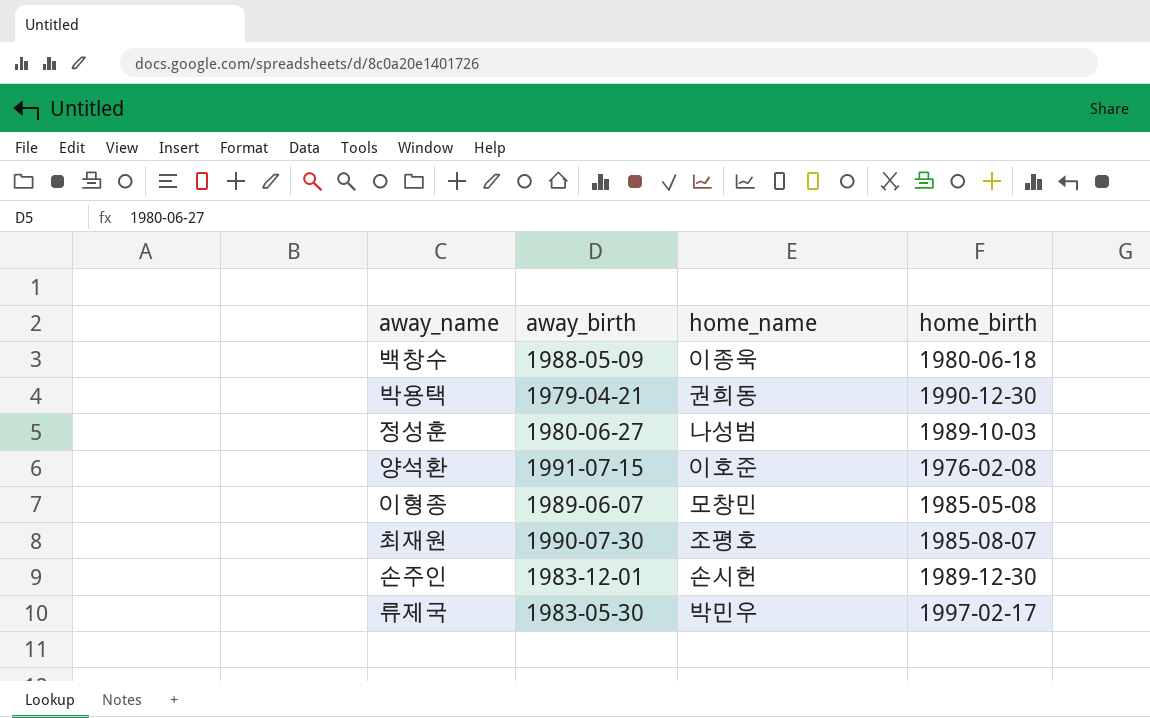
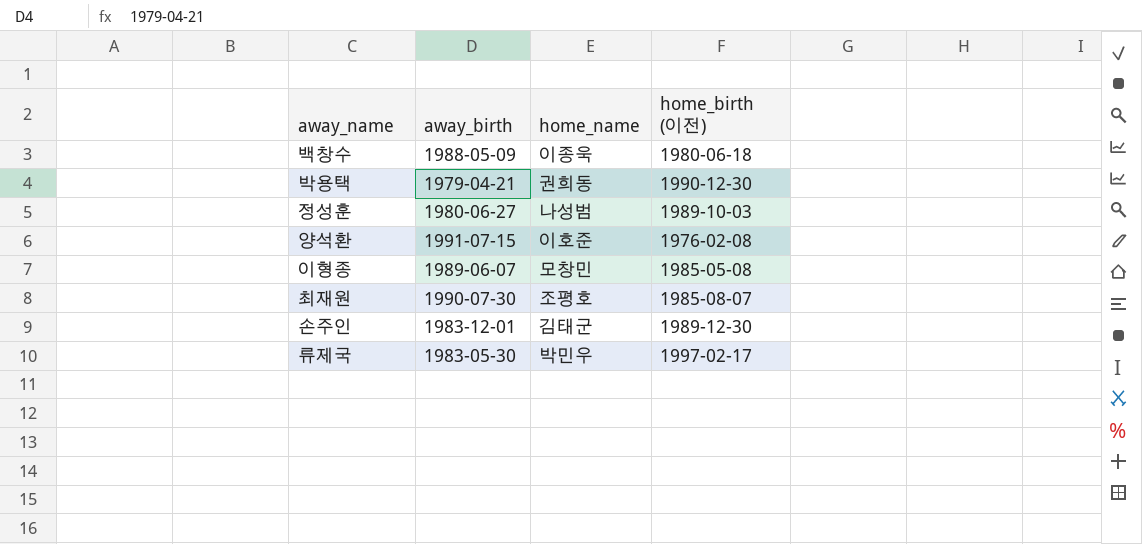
column name: home_birth -> home_birth (이전)
손주인 | home_name: 손시헌 -> 김태군

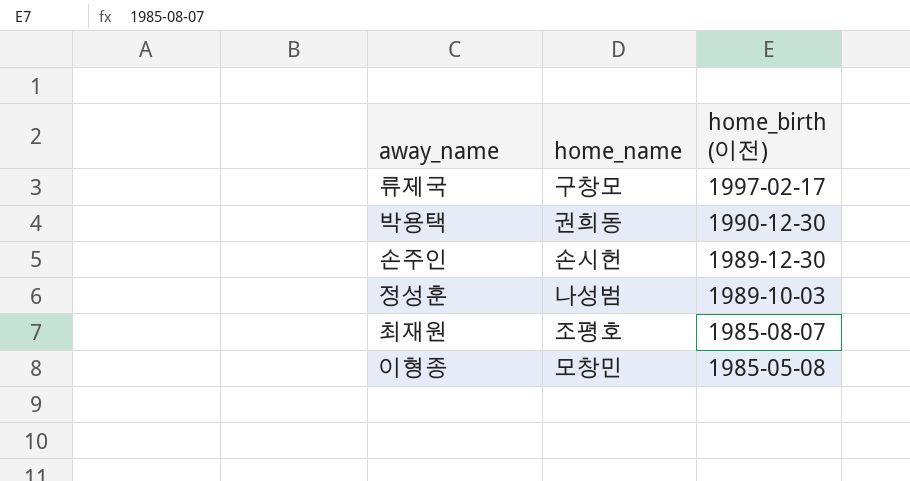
row order: none -> home_birth (이전) descending
column away_birth | position: 2 -> none
row 백창수: 1988-05-09 | 이종욱 | 1980-06-18 -> none
row 양석환: 1991-07-15 | 이호준 | 1976-02-08 -> none
류제국 | home_name: 박민우 -> 구창모
손주인 | home_name: 김태군 -> 손시헌

